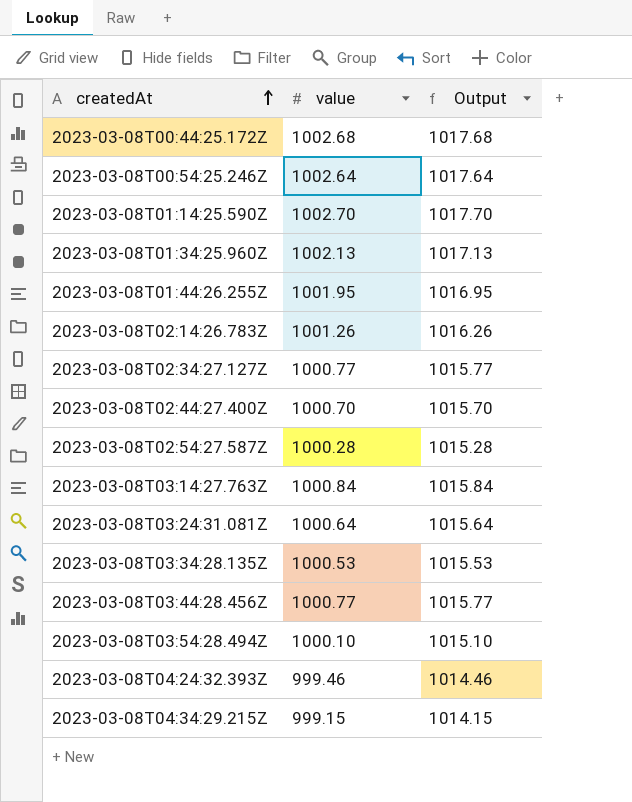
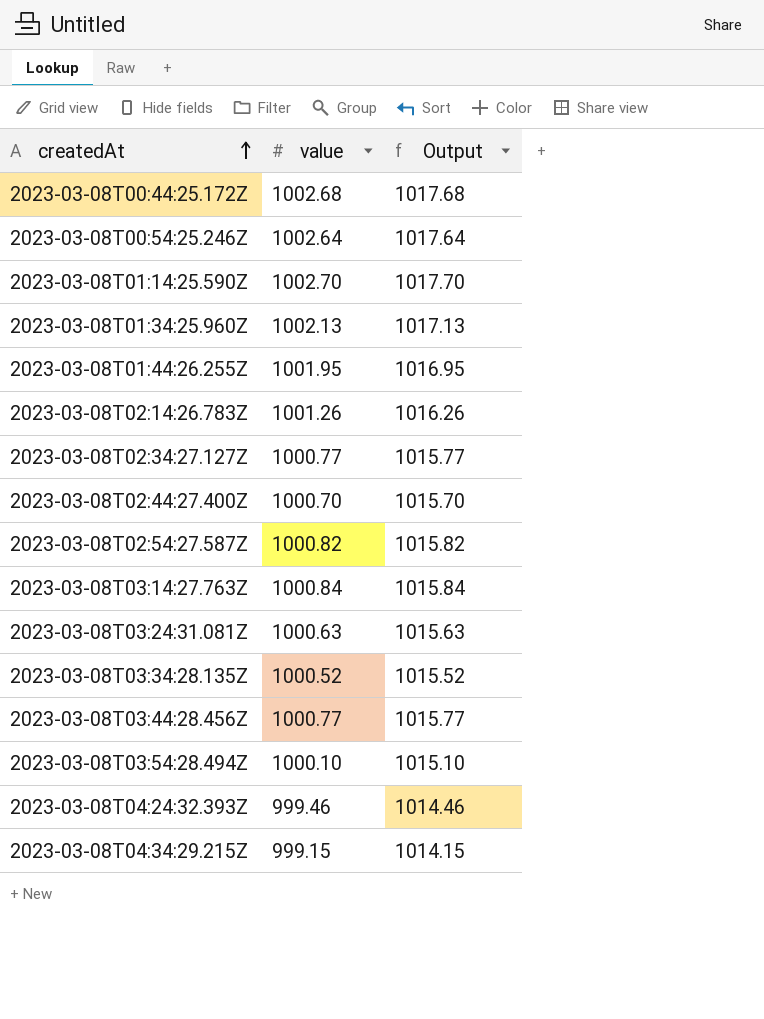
2023-03-08T02:54:27.587Z | value: 1000.28 -> 1000.82
2023-03-08T02:54:27.587Z | Output: 1015.28 -> 1015.82
2023-03-08T03:24:31.081Z | value: 1000.64 -> 1000.63
2023-03-08T03:24:31.081Z | Output: 1015.64 -> 1015.63
2023-03-08T03:34:28.135Z | value: 1000.53 -> 1000.52
2023-03-08T03:34:28.135Z | Output: 1015.53 -> 1015.52

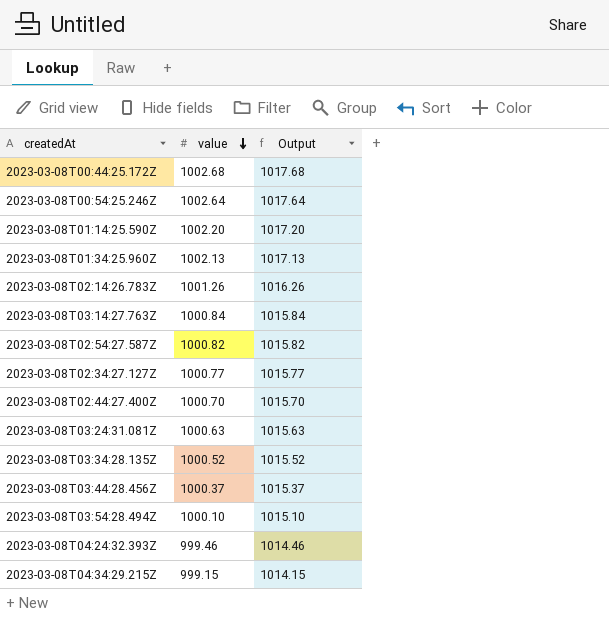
row order: createdAt ascending -> value descending
row 2023-03-08T01:44:26.255Z: 1001.95 | 1016.95 -> none
2023-03-08T01:14:25.590Z | value: 1002.70 -> 1002.20
2023-03-08T01:14:25.590Z | Output: 1017.70 -> 1017.20
2023-03-08T03:44:28.456Z | value: 1000.77 -> 1000.37
2023-03-08T03:44:28.456Z | Output: 1015.77 -> 1015.37

